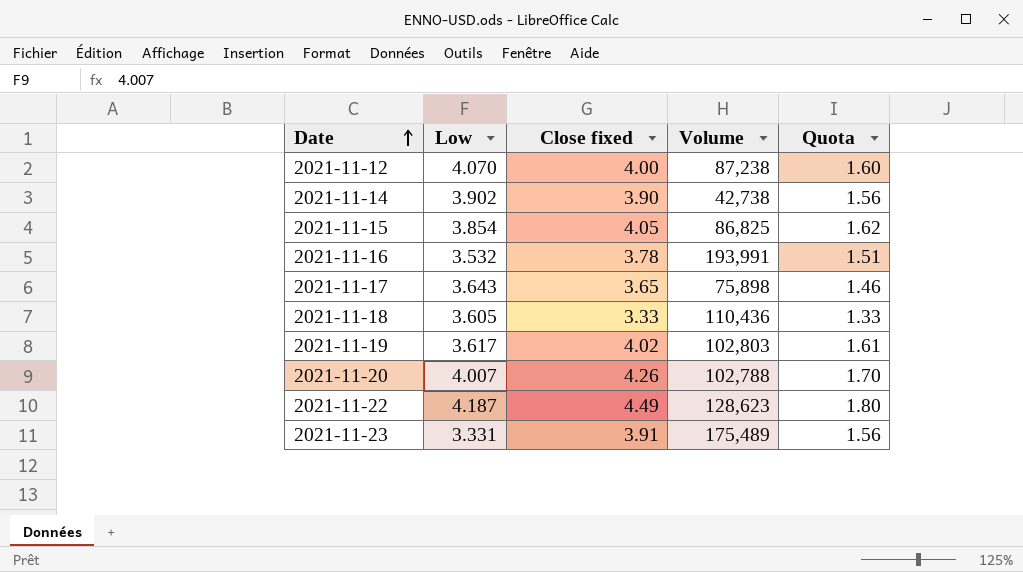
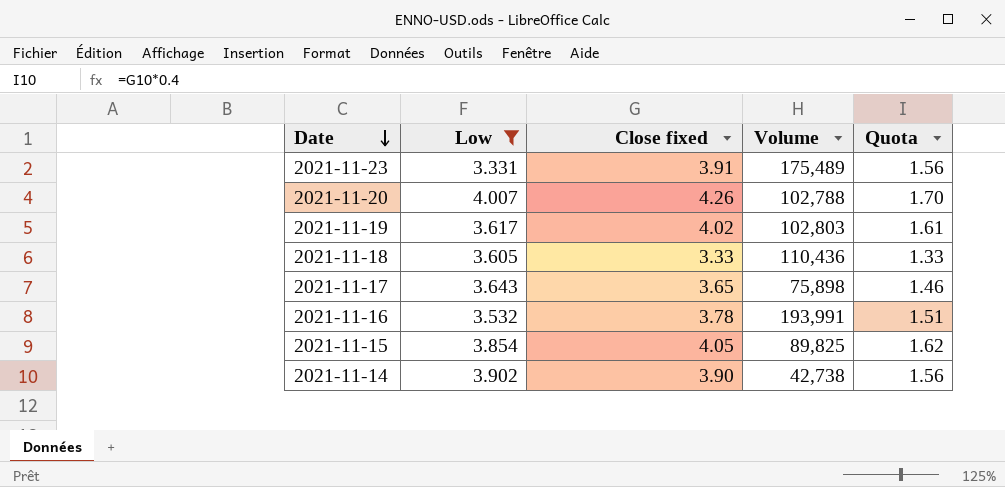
filter: none -> Low <= 4.007
row order: Date ascending -> Date descending
2021-11-15 | Volume: 86,825 -> 89,825

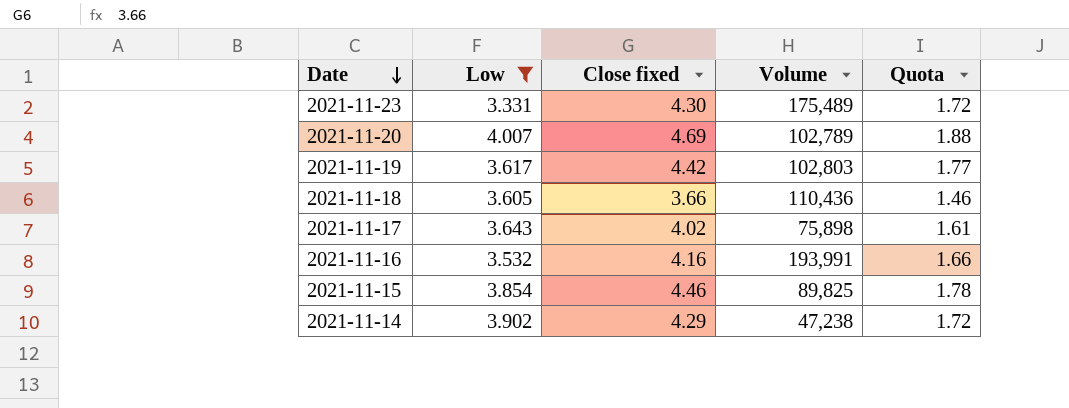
2021-11-23 | Close fixed: 3.91 -> 4.30
2021-11-23 | Quota: 1.56 -> 1.72
2021-11-20 | Close fixed: 4.26 -> 4.69
2021-11-20 | Volume: 102,788 -> 102,789
2021-11-20 | Quota: 1.70 -> 1.88
2021-11-19 | Close fixed: 4.02 -> 4.42
2021-11-19 | Quota: 1.61 -> 1.77
2021-11-18 | Close fixed: 3.33 -> 3.66
2021-11-18 | Quota: 1.33 -> 1.46
2021-11-17 | Close fixed: 3.65 -> 4.02
2021-11-17 | Quota: 1.46 -> 1.61
2021-11-16 | Close fixed: 3.78 -> 4.16
2021-11-16 | Quota: 1.51 -> 1.66
2021-11-15 | Close fixed: 4.05 -> 4.46
2021-11-15 | Quota: 1.62 -> 1.78
2021-11-14 | Close fixed: 3.90 -> 4.29
2021-11-14 | Volume: 42,738 -> 47,238
2021-11-14 | Quota: 1.56 -> 1.72

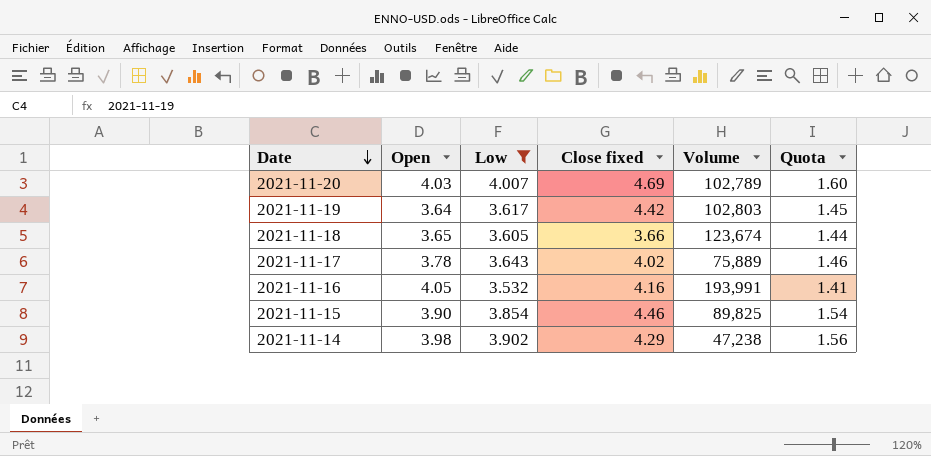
column Open | position: none -> 2
column Quota | formula: [Close fixed] * 0.4 -> [Low] * 0.4
row 2021-11-23: 3.331 | 4.30 | 175,489 | 1.72 -> none
2021-11-18 | Volume: 110,436 -> 123,674
2021-11-17 | Volume: 75,898 -> 75,889

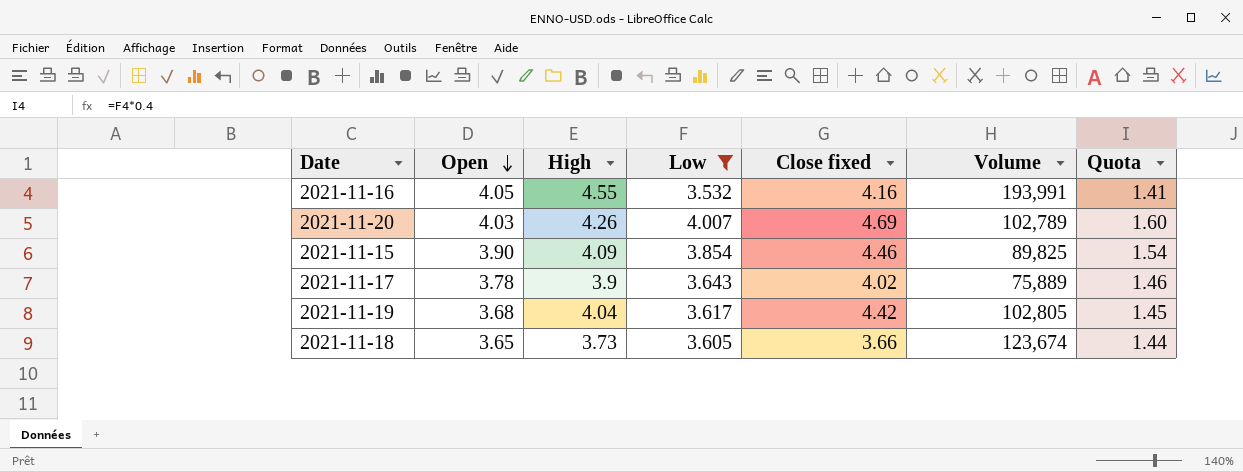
row order: Date descending -> Open descending
column High | position: none -> 3
row 2021-11-14: 3.98 | 3.902 | 4.29 | 47,238 | 1.56 -> none
2021-11-19 | Open: 3.64 -> 3.68
2021-11-19 | Volume: 102,803 -> 102,805

